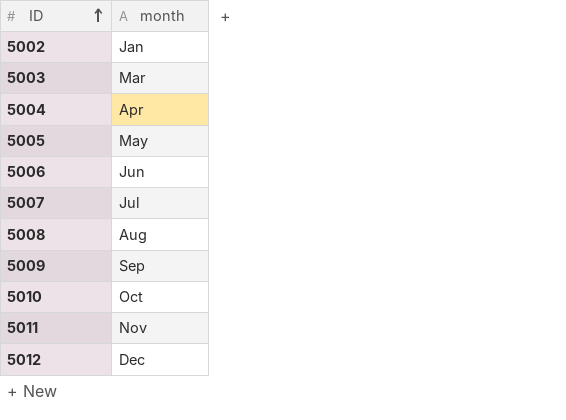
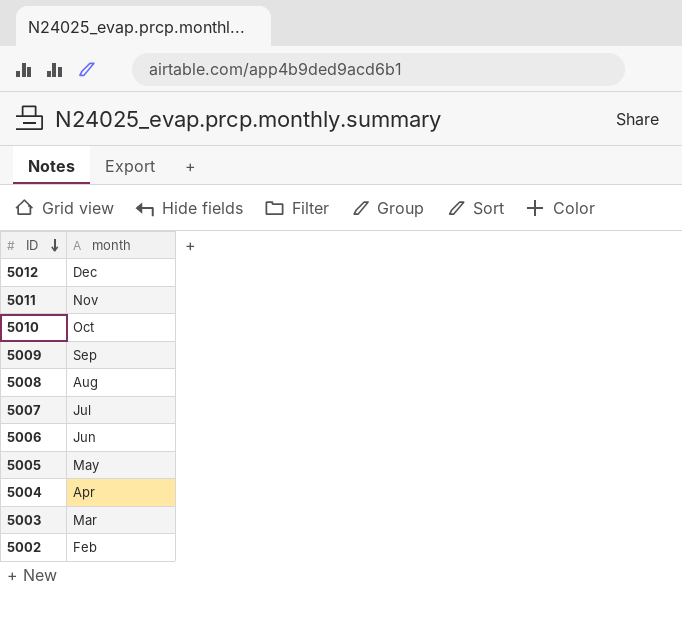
row order: ID ascending -> ID descending
5002 | month: Jan -> Feb

